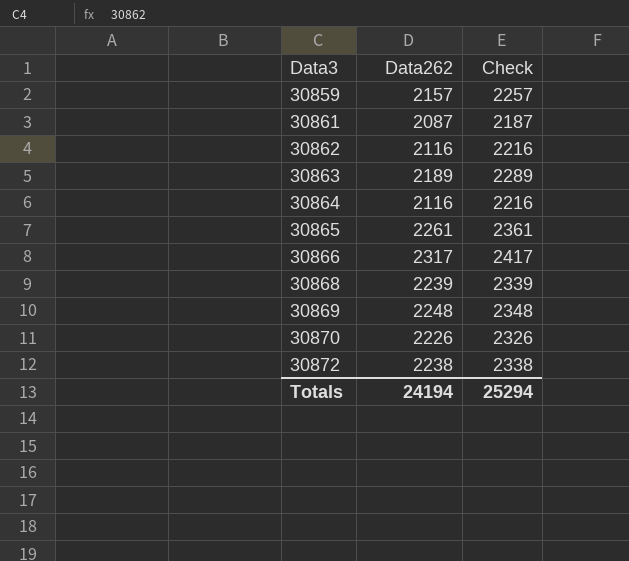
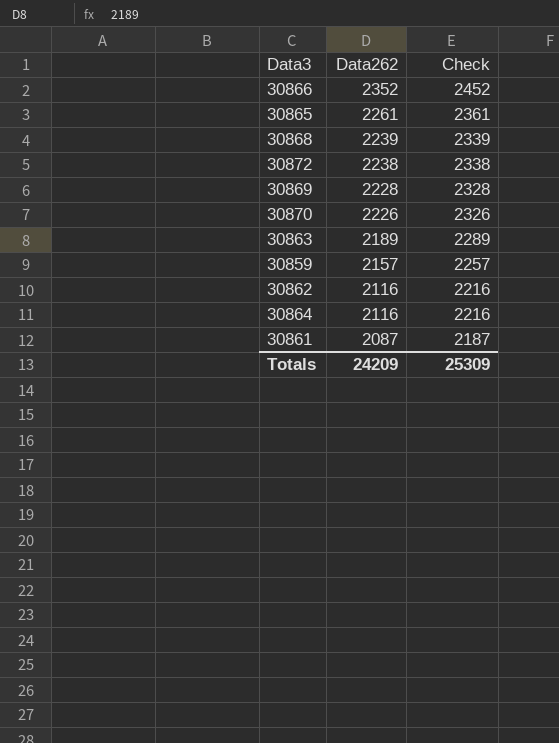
row order: Data3 ascending -> Data262 descending
30866 | Data262: 2317 -> 2352
30866 | Check: 2417 -> 2452
30869 | Data262: 2248 -> 2228
30869 | Check: 2348 -> 2328
Totals | Data262: 24194 -> 24209
Totals | Check: 25294 -> 25309

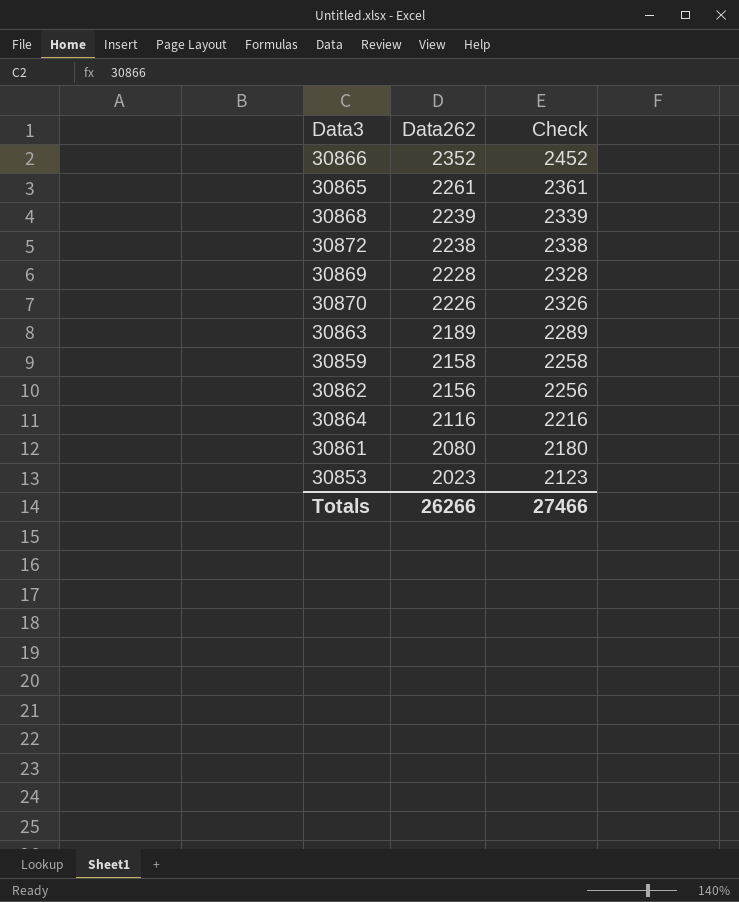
30859 | Data262: 2157 -> 2158
30859 | Check: 2257 -> 2258
30862 | Data262: 2116 -> 2156
30862 | Check: 2216 -> 2256
30861 | Data262: 2087 -> 2080
30861 | Check: 2187 -> 2180
row 30853: none -> 2023 | 2123
Totals | Data262: 24209 -> 26266
Totals | Check: 25309 -> 27466

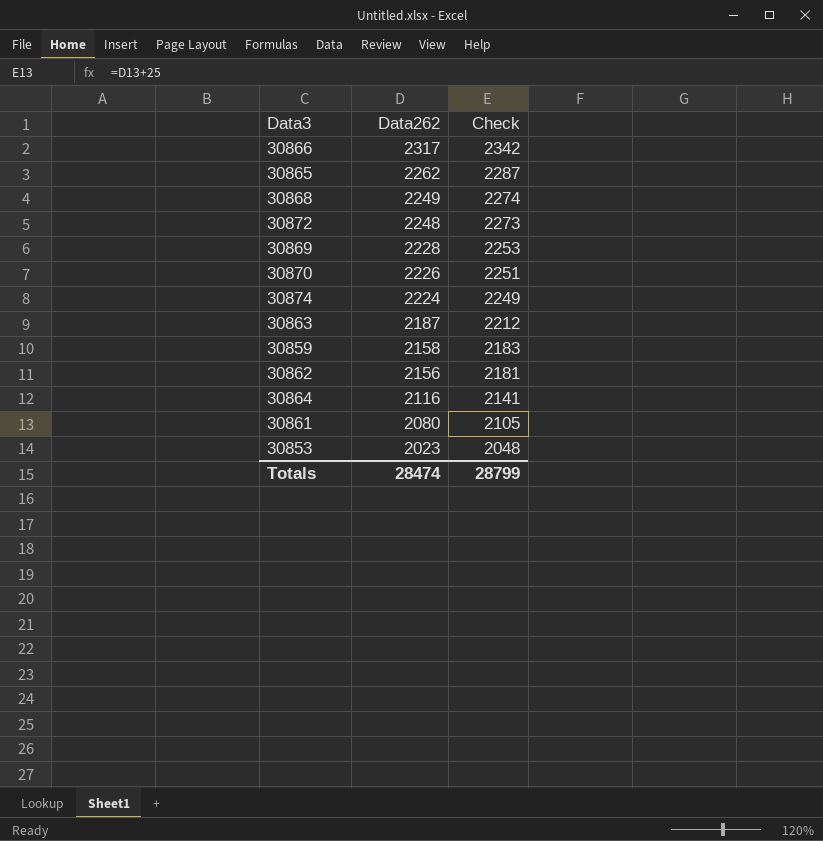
column Check | formula: [Data262] + 100 -> [Data262] + 25
30866 | Data262: 2352 -> 2317
30865 | Data262: 2261 -> 2262
30868 | Data262: 2239 -> 2249
30872 | Data262: 2238 -> 2248
row 30874: none -> 2224 | 2249
30863 | Data262: 2189 -> 2187
Totals | Data262: 26266 -> 28474
Totals | Check: 27466 -> 28799

